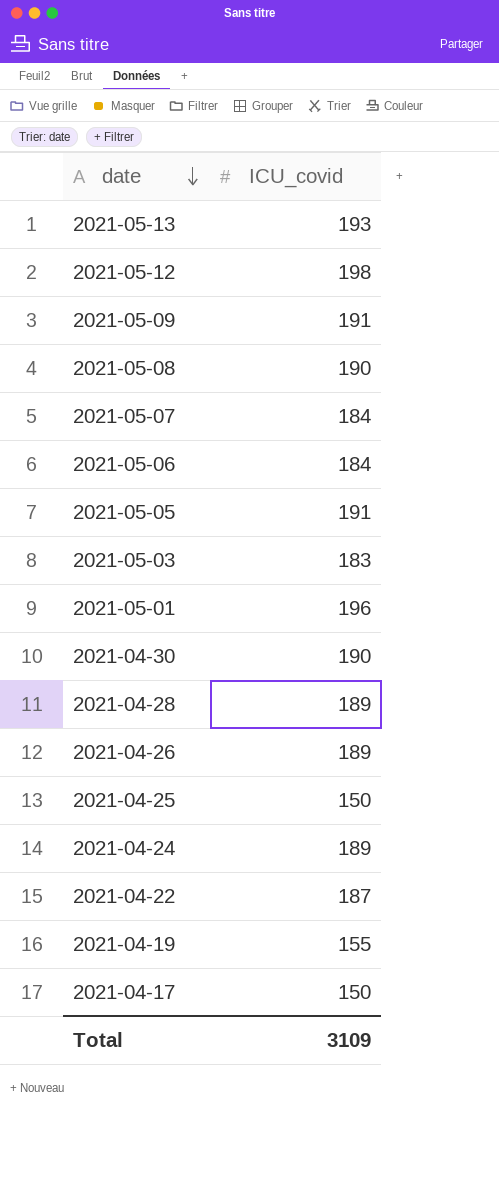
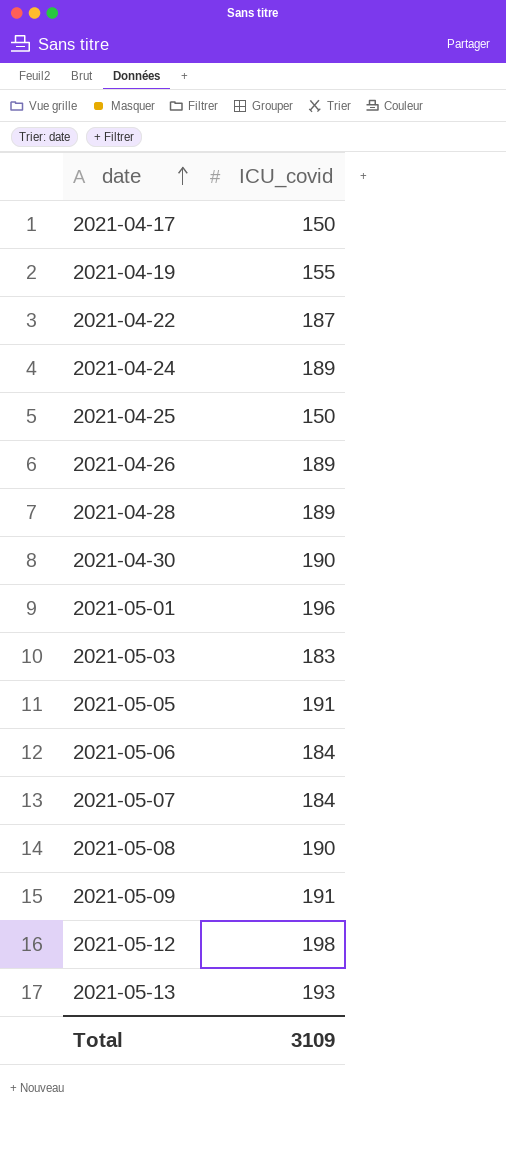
row order: date descending -> date ascending

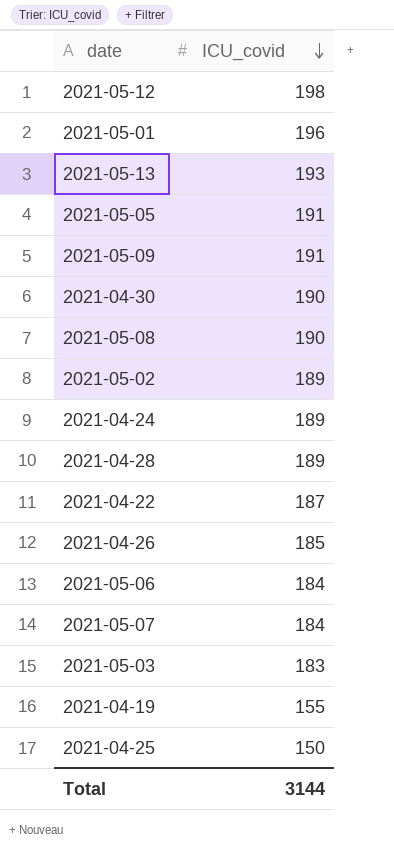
row order: date ascending -> ICU_covid descending
row 2021-04-17: 150 -> none
row 2021-05-02: none -> 189
2021-04-26 | ICU_covid: 189 -> 185
Total | ICU_covid: 3109 -> 3144

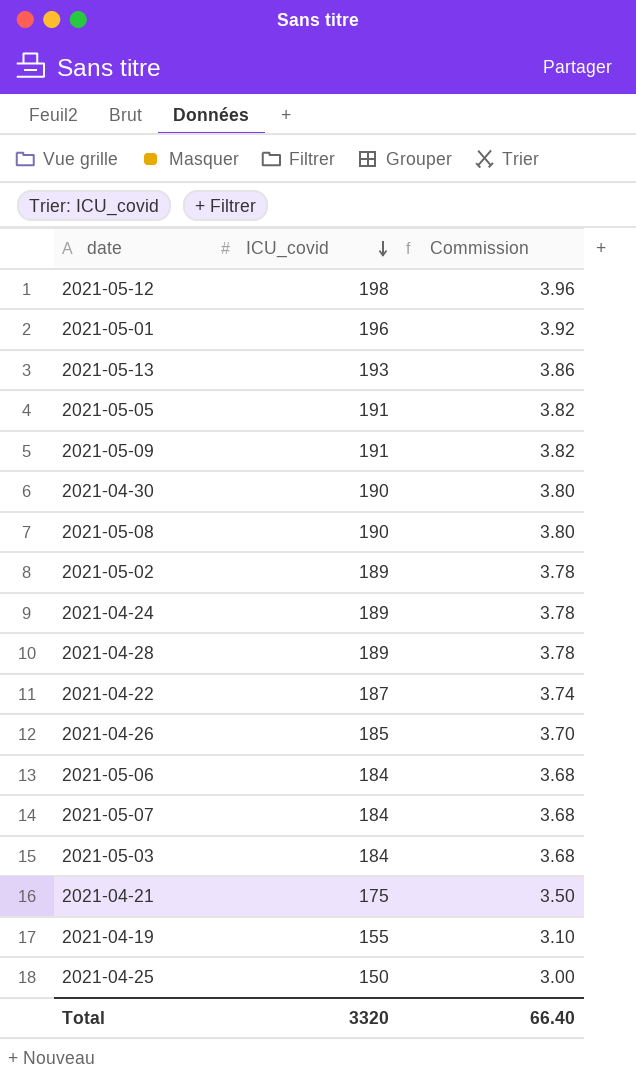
column Commission | formula: none -> [ICU_covid] * 0.02
2021-05-03 | ICU_covid: 183 -> 184
row 2021-04-21: none -> 175 | 3.50
Total | ICU_covid: 3144 -> 3320

